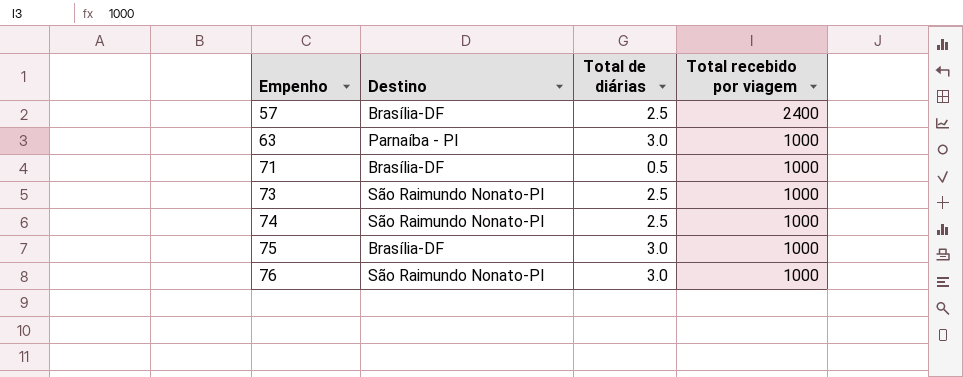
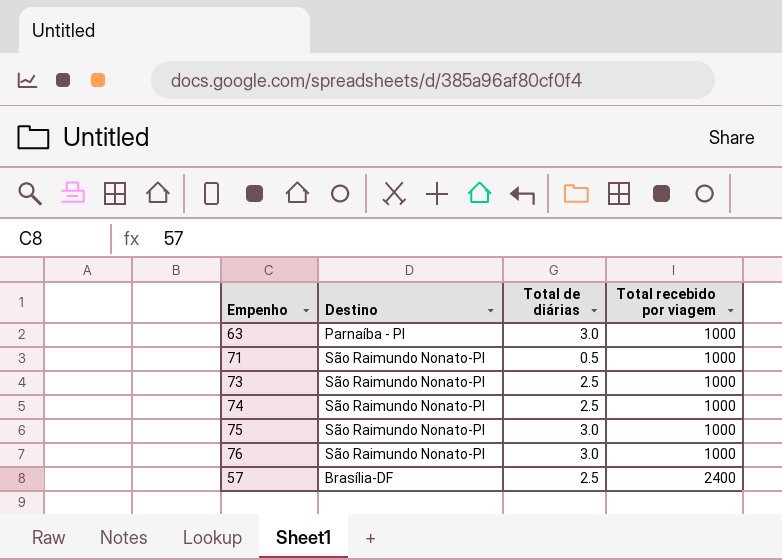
row order: Empenho ascending -> Total recebido por viagem ascending
71 | Destino: Brasília-DF -> São Raimundo Nonato-PI
75 | Destino: Brasília-DF -> São Raimundo Nonato-PI

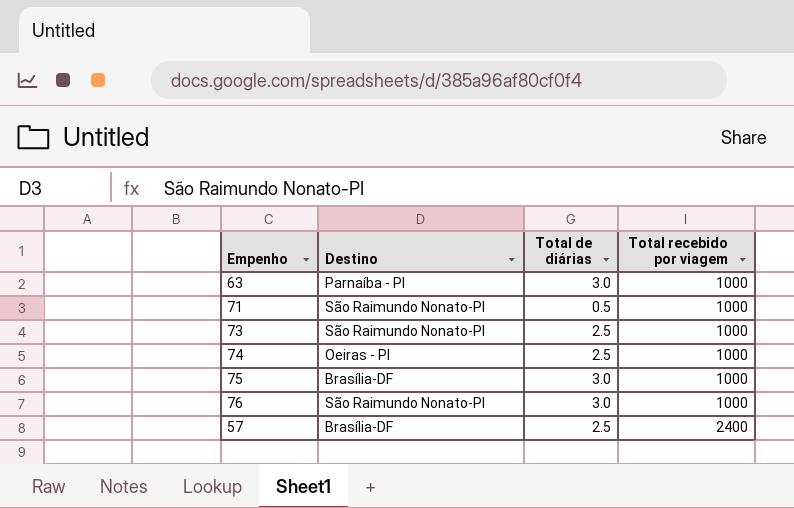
74 | Destino: São Raimundo Nonato-PI -> Oeiras - PI
75 | Destino: São Raimundo Nonato-PI -> Brasília-DF

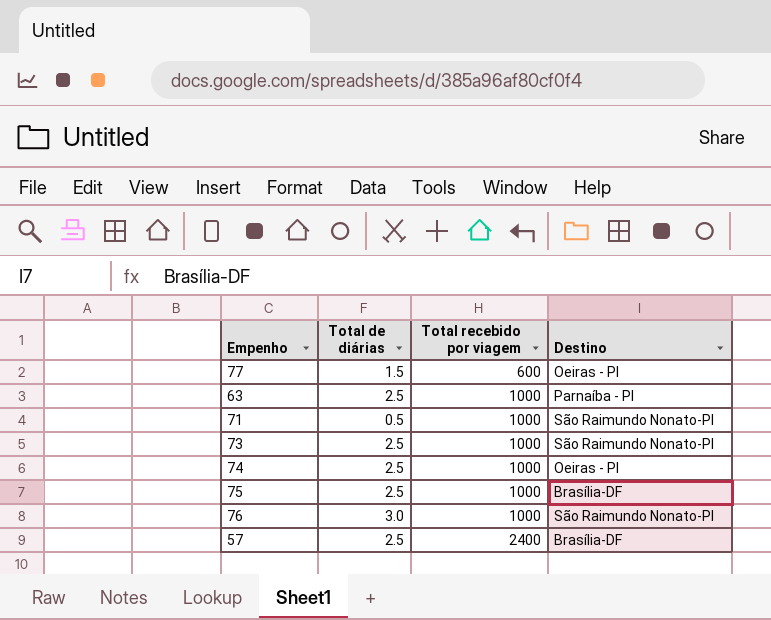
column Destino | position: 2 -> 4
row 77: none -> 1.5 | 600 | Oeiras - PI
63 | Total de diárias: 3.0 -> 2.5
75 | Total de diárias: 3.0 -> 2.5

